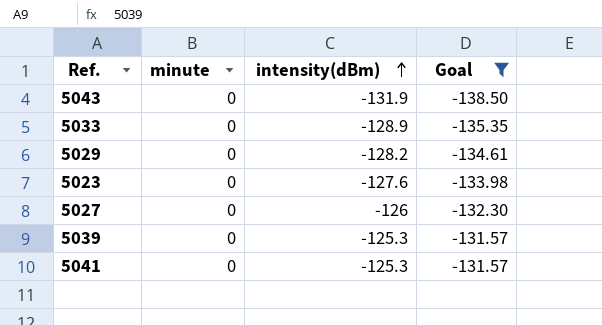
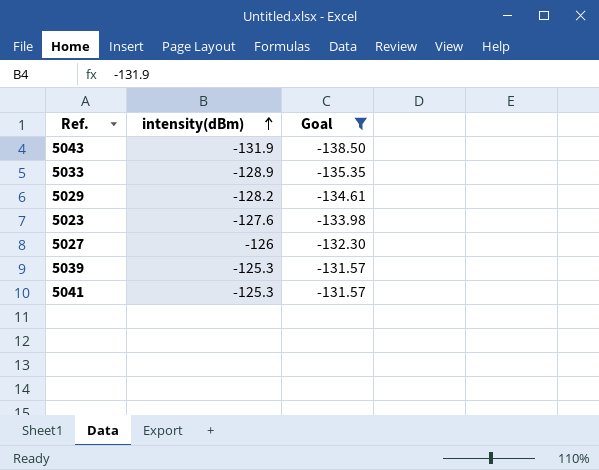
column minute | position: 2 -> none

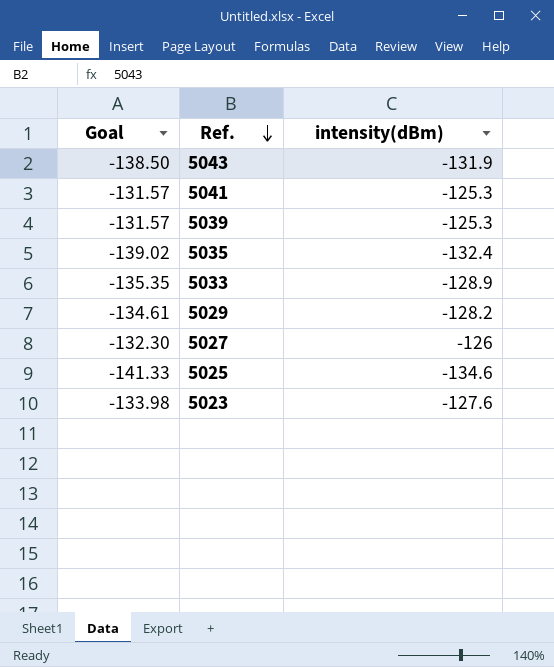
filter: Goal >= -138.50 -> none
row order: intensity(dBm) ascending -> Ref. descending
column Goal | position: 3 -> 1

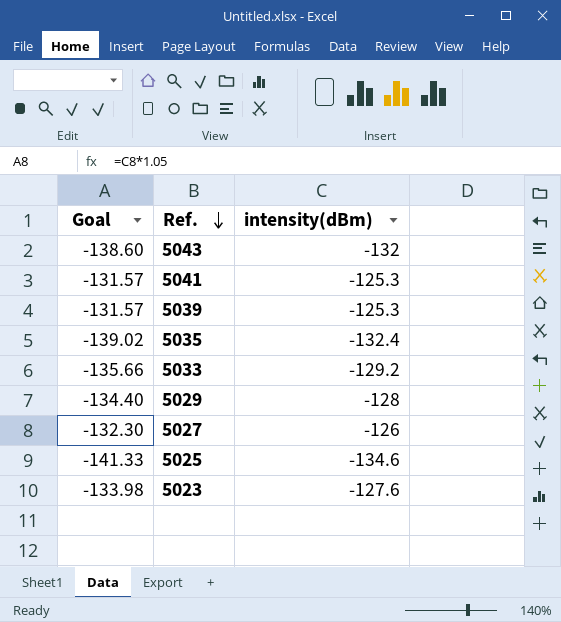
5043 | Goal: -138.50 -> -138.60
5043 | intensity(dBm): -131.9 -> -132
5033 | Goal: -135.35 -> -135.66
5033 | intensity(dBm): -128.9 -> -129.2
5029 | Goal: -134.61 -> -134.40
5029 | intensity(dBm): -128.2 -> -128

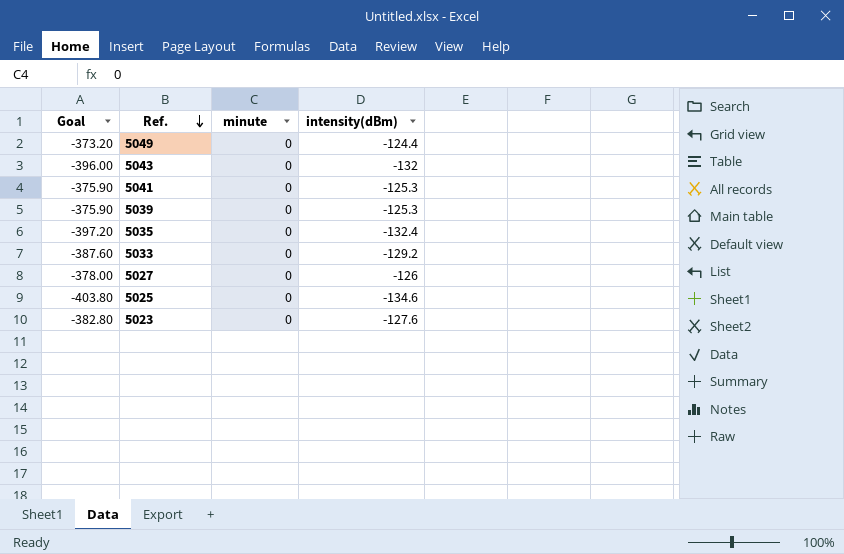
column Goal | formula: [intensity(dBm)] * 1.05 -> [intensity(dBm)] * 3
column minute | position: none -> 3
row 5029: -134.40 | -128 -> none
row 5049: none -> -373.20 | 0 | -124.4

